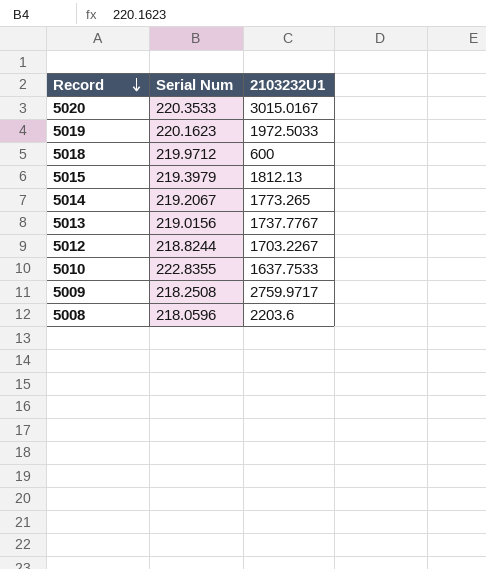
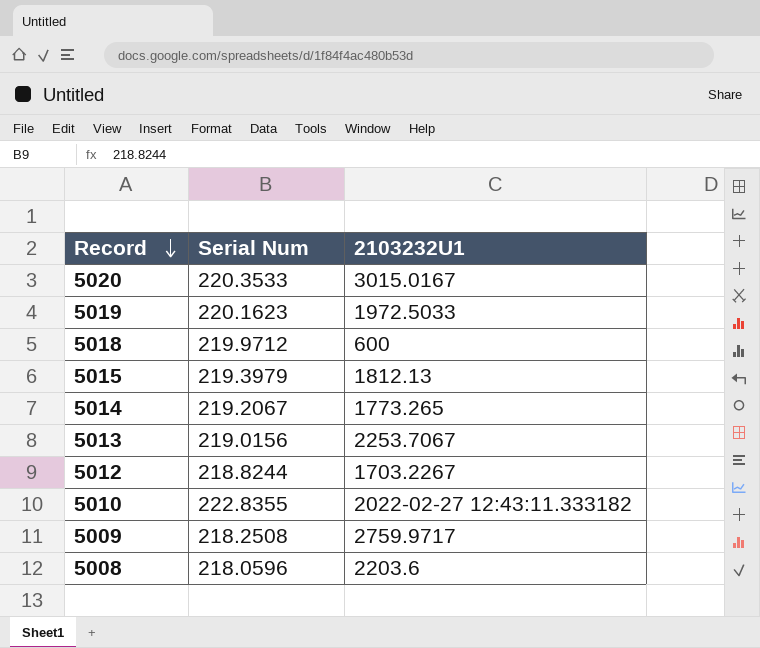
5013 | 2103232U1: 1737.7767 -> 2253.7067
5010 | 2103232U1: 1637.7533 -> 2022-02-27 12:43:11.333182

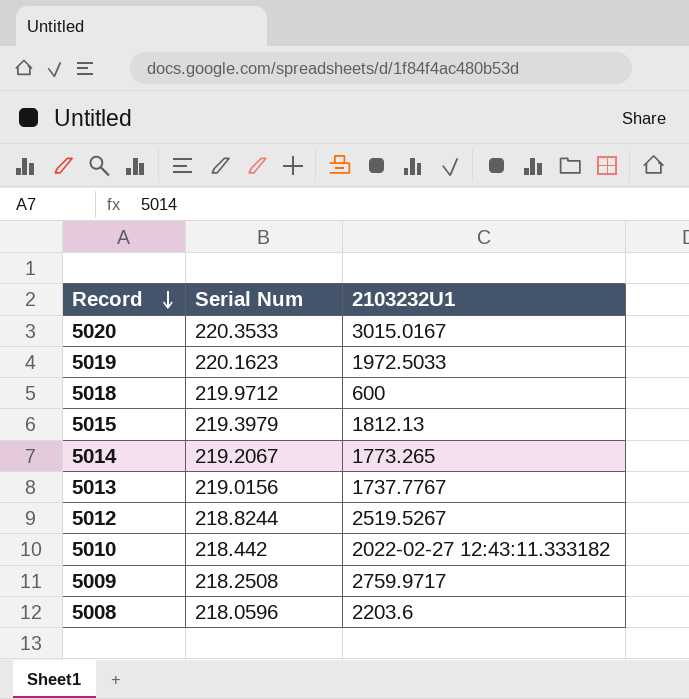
5013 | 2103232U1: 2253.7067 -> 1737.7767
5012 | 2103232U1: 1703.2267 -> 2519.5267
5010 | Serial Num: 222.8355 -> 218.442

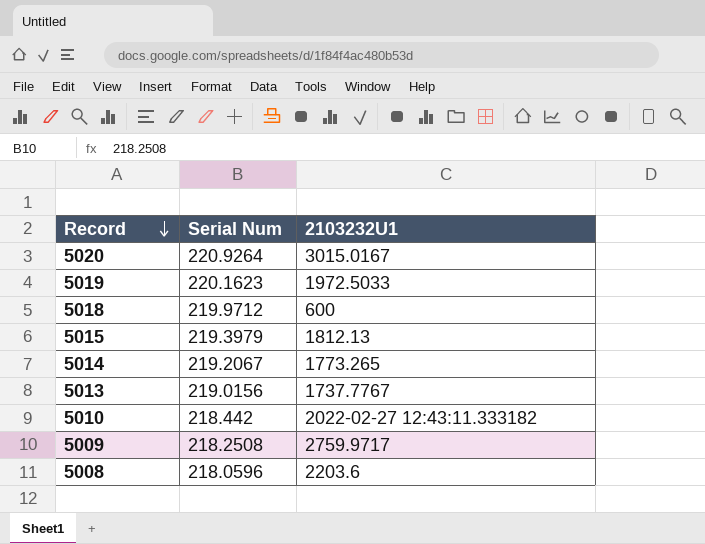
row 5012: 218.8244 | 2519.5267 -> none
5020 | Serial Num: 220.3533 -> 220.9264

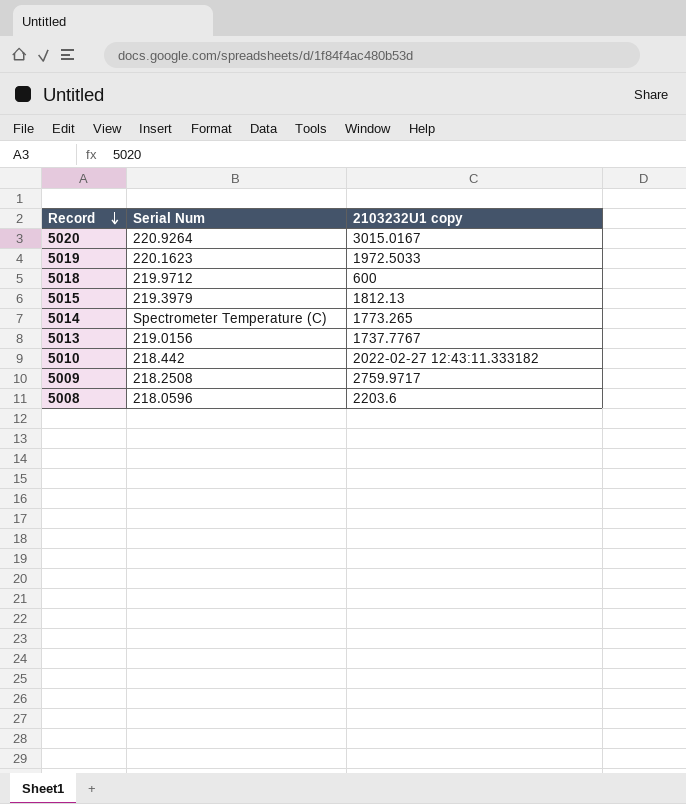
column name: 2103232U1 -> 2103232U1 copy
5014 | Serial Num: 219.2067 -> Spectrometer Temperature (C)

